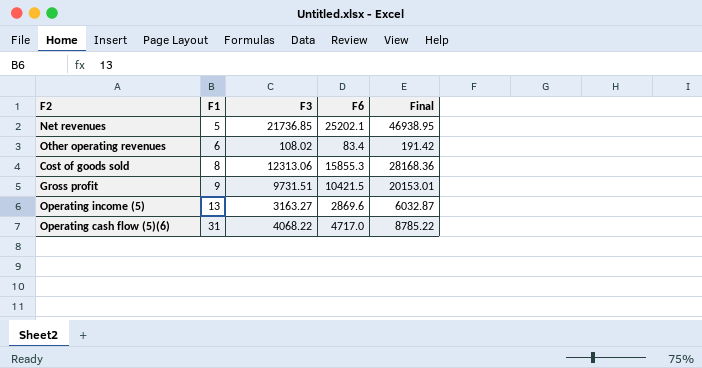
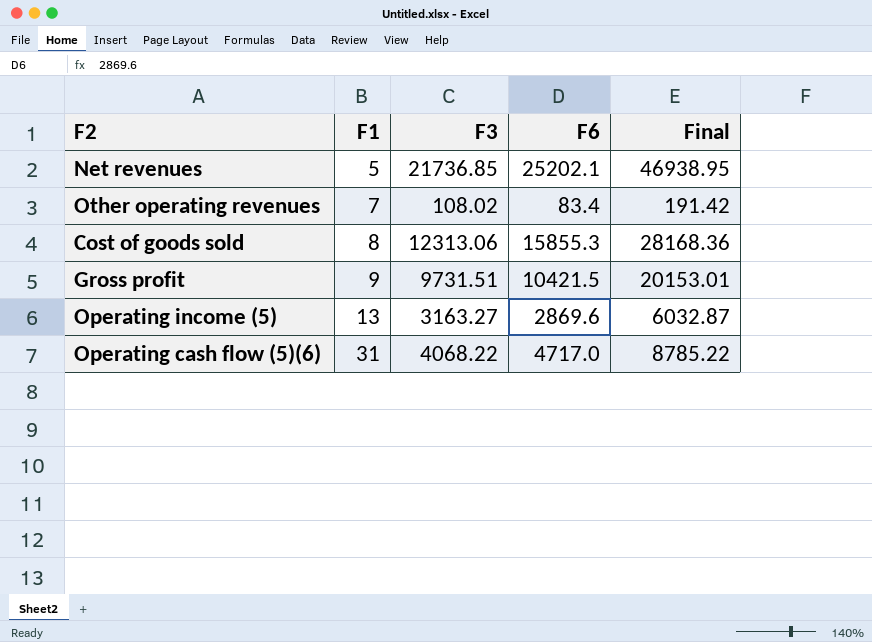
Other operating revenues | F1: 6 -> 7

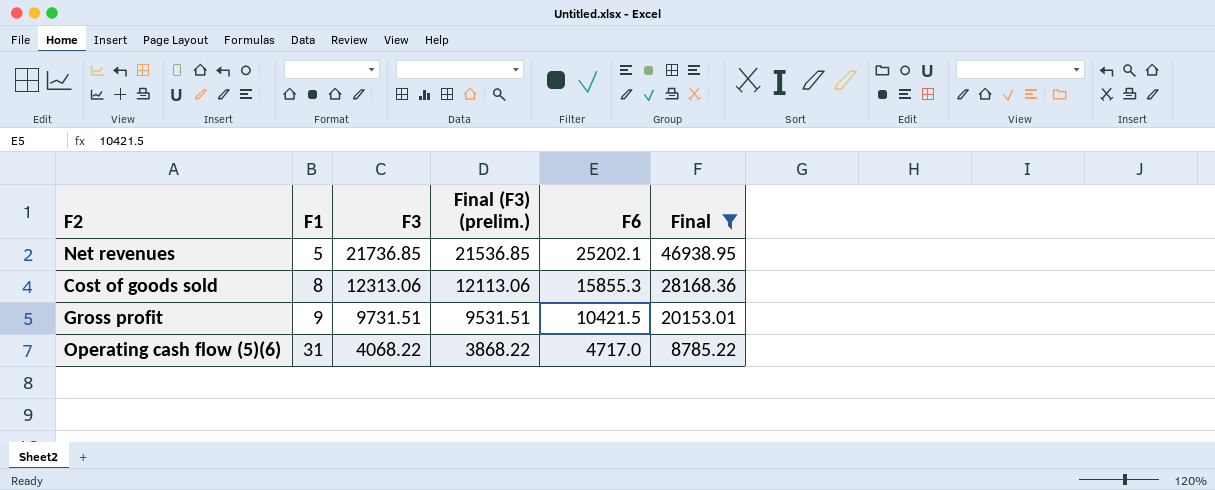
filter: none -> Final >= 8785.22
column Final (F3) (prelim.) | formula: none -> [F3] - 200

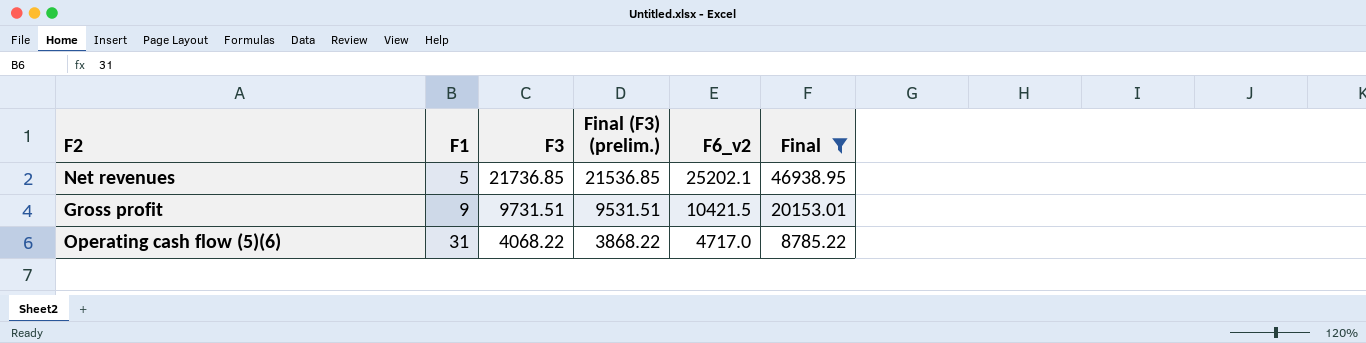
column name: F6 -> F6_v2
row Cost of goods sold: 8 | 12313.06 | 12113.06 | 15855.3 | 28168.36 -> none

